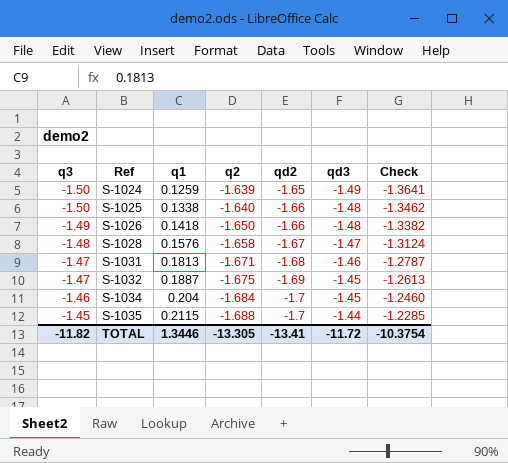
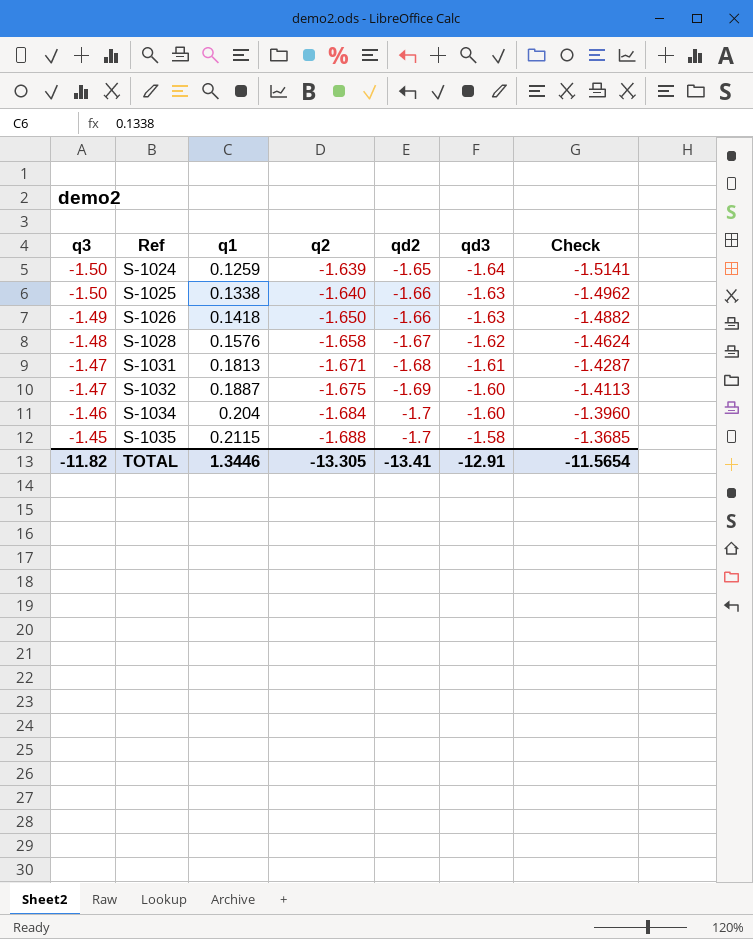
S-1024 | qd3: -1.49 -> -1.64
S-1024 | Check: -1.3641 -> -1.5141
S-1025 | qd3: -1.48 -> -1.63
S-1025 | Check: -1.3462 -> -1.4962
S-1026 | qd3: -1.48 -> -1.63
S-1026 | Check: -1.3382 -> -1.4882
S-1028 | qd3: -1.47 -> -1.62
S-1028 | Check: -1.3124 -> -1.4624
S-1031 | qd3: -1.46 -> -1.61
S-1031 | Check: -1.2787 -> -1.4287
S-1032 | qd3: -1.45 -> -1.60
S-1032 | Check: -1.2613 -> -1.4113
S-1034 | qd3: -1.45 -> -1.60
S-1034 | Check: -1.2460 -> -1.3960
S-1035 | qd3: -1.44 -> -1.58
S-1035 | Check: -1.2285 -> -1.3685
TOTAL | qd3: -11.72 -> -12.91
TOTAL | Check: -10.3754 -> -11.5654

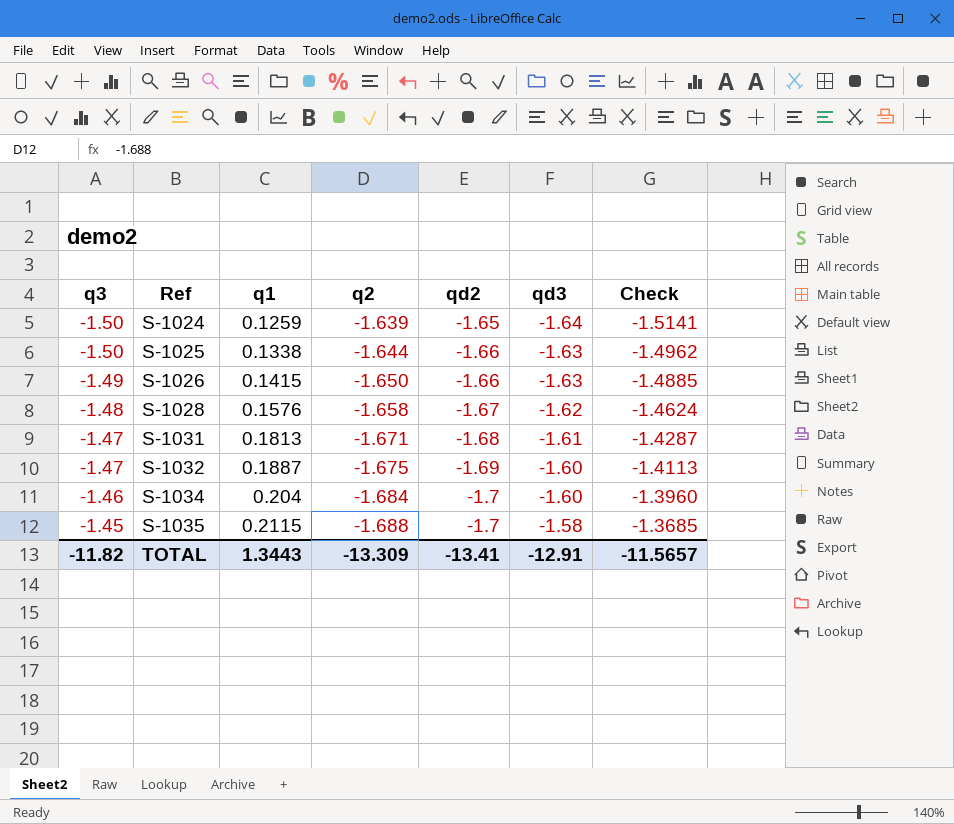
S-1025 | q2: -1.640 -> -1.644
S-1026 | q1: 0.1418 -> 0.1415
S-1026 | Check: -1.4882 -> -1.4885
TOTAL | q1: 1.3446 -> 1.3443
TOTAL | q2: -13.305 -> -13.309
TOTAL | Check: -11.5654 -> -11.5657

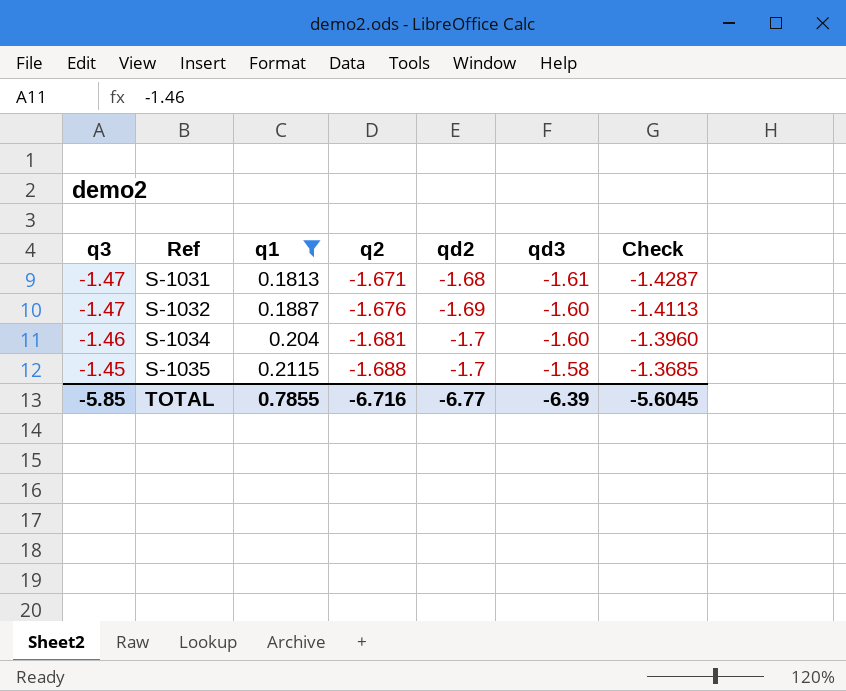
filter: none -> q1 >= 0.1813
S-1032 | q2: -1.675 -> -1.676
S-1034 | q2: -1.684 -> -1.681
TOTAL | q3: -11.82 -> -5.85
TOTAL | q1: 1.3443 -> 0.7855
TOTAL | q2: -13.309 -> -6.716
TOTAL | qd2: -13.41 -> -6.77
TOTAL | qd3: -12.91 -> -6.39
TOTAL | Check: -11.5657 -> -5.6045

